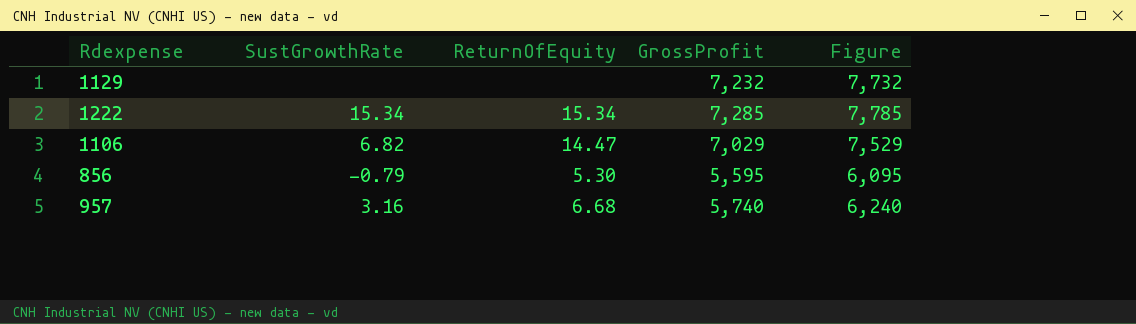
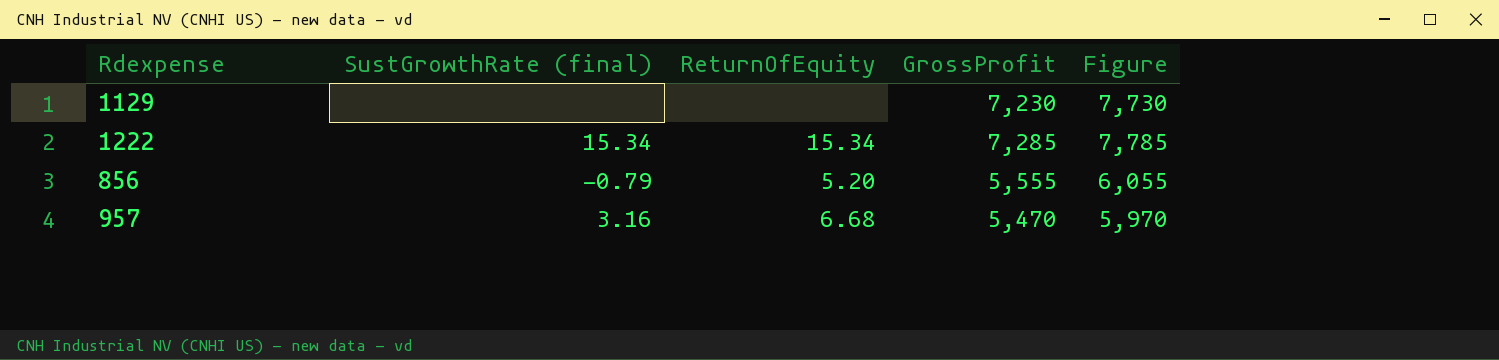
column name: SustGrowthRate -> SustGrowthRate (final)
row 1106: 6.82 | 14.47 | 7,029 | 7,529 -> none
1129 | GrossProfit: 7,232 -> 7,230
1129 | Figure: 7,732 -> 7,730
856 | ReturnOfEquity: 5.30 -> 5.20
856 | GrossProfit: 5,595 -> 5,555
856 | Figure: 6,095 -> 6,055
957 | GrossProfit: 5,740 -> 5,470
957 | Figure: 6,240 -> 5,970

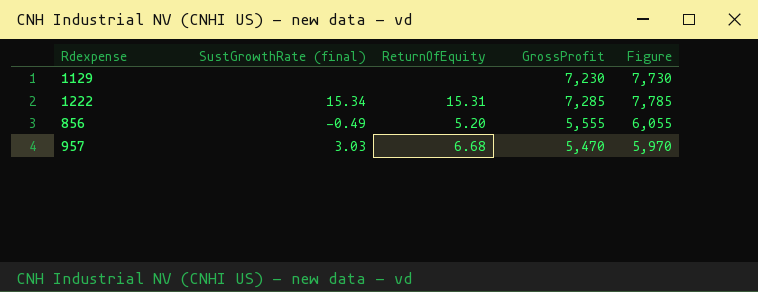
1222 | ReturnOfEquity: 15.34 -> 15.31
856 | SustGrowthRate (final): -0.79 -> -0.49
957 | SustGrowthRate (final): 3.16 -> 3.03

